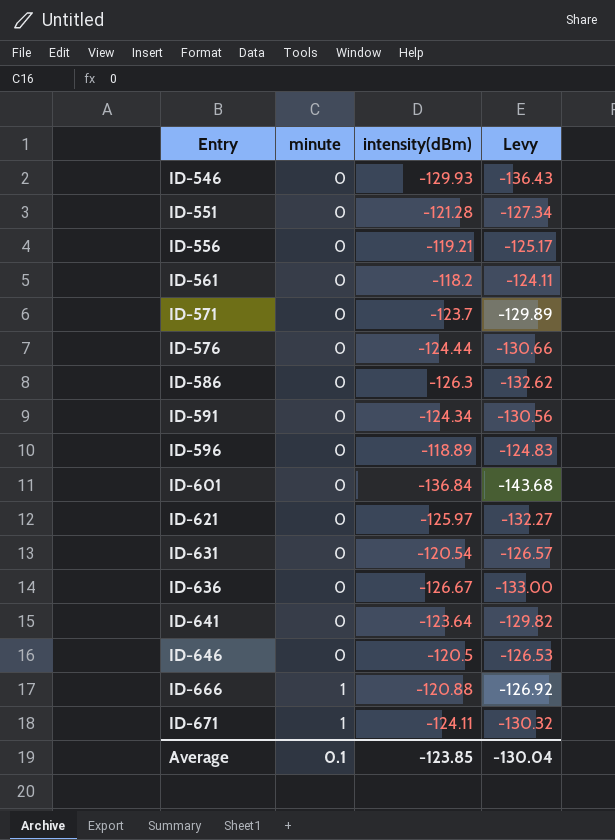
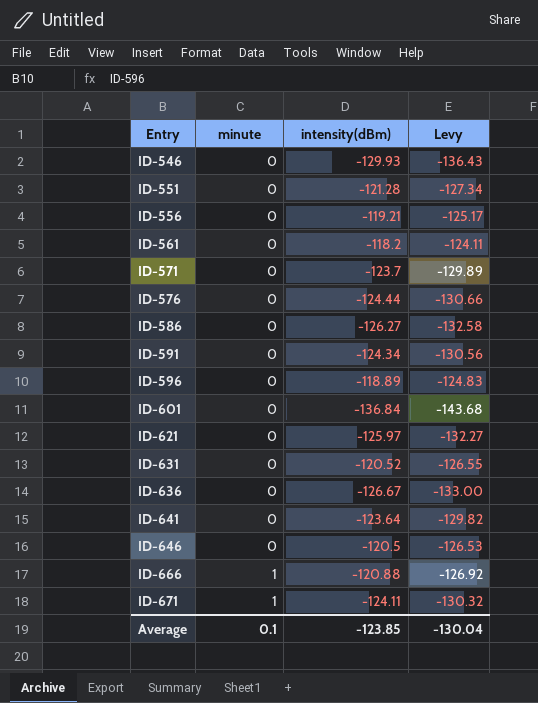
ID-586 | intensity(dBm): -126.3 -> -126.27
ID-586 | Levy: -132.62 -> -132.58
ID-631 | intensity(dBm): -120.54 -> -120.52
ID-631 | Levy: -126.57 -> -126.55

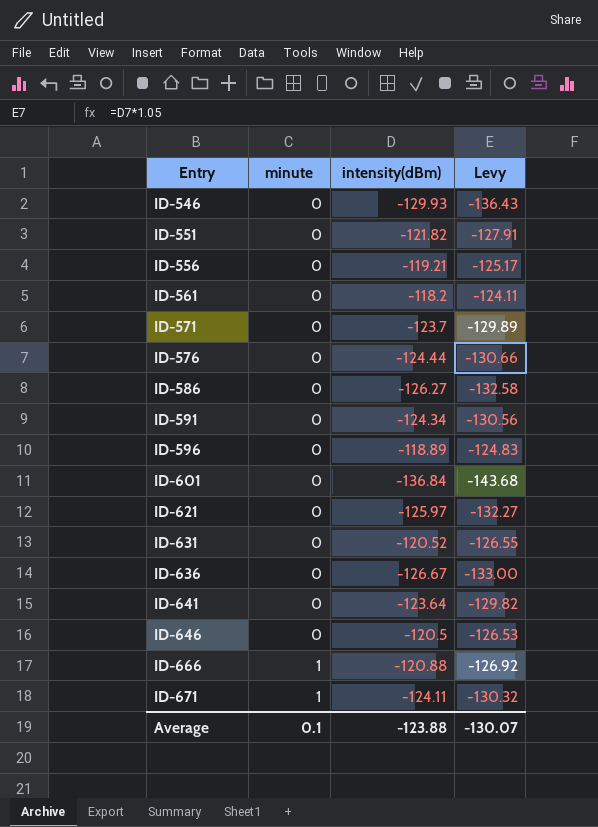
ID-551 | intensity(dBm): -121.28 -> -121.82
ID-551 | Levy: -127.34 -> -127.91
Average | intensity(dBm): -123.85 -> -123.88
Average | Levy: -130.04 -> -130.07

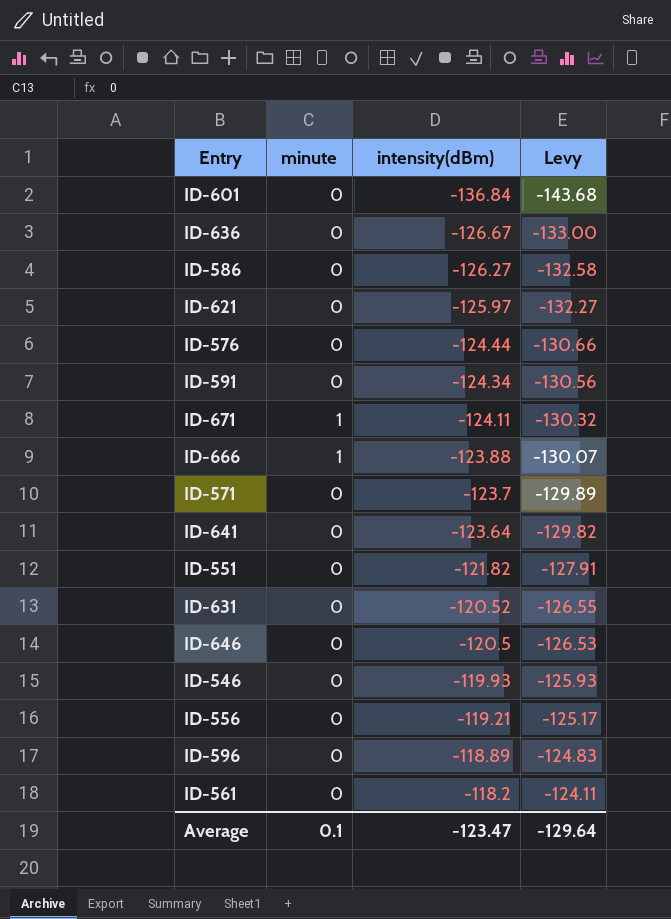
row order: Entry ascending -> intensity(dBm) ascending
ID-666 | intensity(dBm): -120.88 -> -123.88
ID-666 | Levy: -126.92 -> -130.07
ID-546 | intensity(dBm): -129.93 -> -119.93
ID-546 | Levy: -136.43 -> -125.93
Average | intensity(dBm): -123.88 -> -123.47
Average | Levy: -130.07 -> -129.64

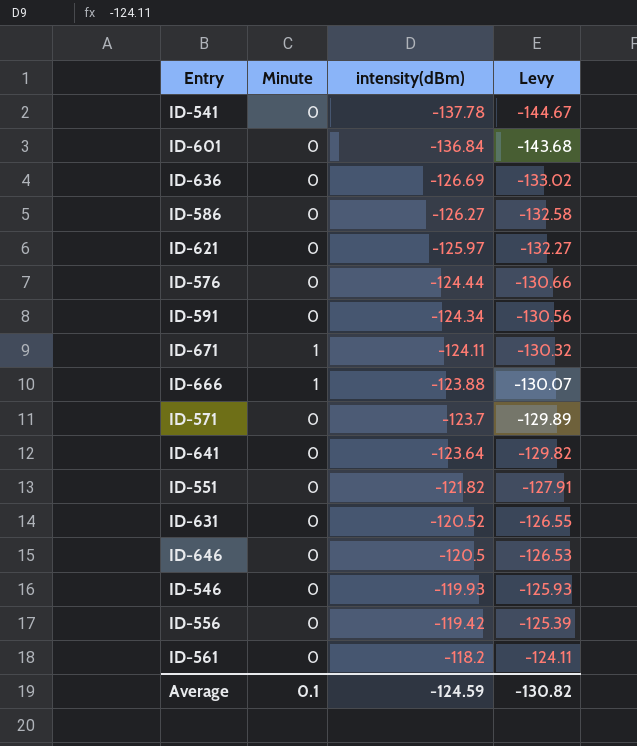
column name: minute -> Minute
row ID-596: 0 | -118.89 | -124.83 -> none
row ID-541: none -> 0 | -137.78 | -144.67
ID-636 | intensity(dBm): -126.67 -> -126.69
ID-636 | Levy: -133.00 -> -133.02
ID-556 | intensity(dBm): -119.21 -> -119.42
ID-556 | Levy: -125.17 -> -125.39
Average | intensity(dBm): -123.47 -> -124.59
Average | Levy: -129.64 -> -130.82

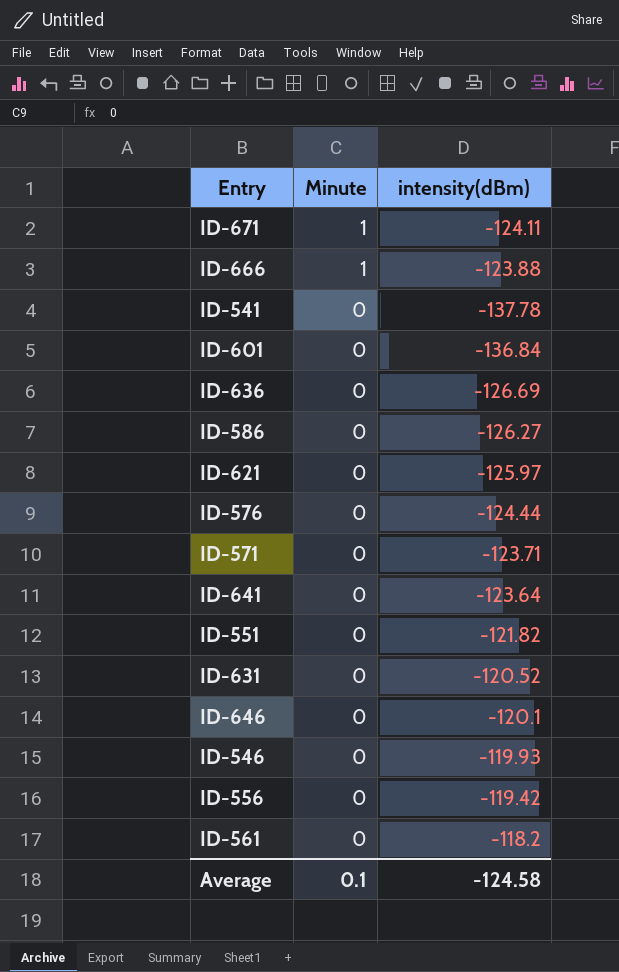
row order: intensity(dBm) ascending -> Minute descending
column Levy | formula: [intensity(dBm)] * 1.05 -> none
row ID-591: 0 | -124.34 | -130.56 -> none
ID-571 | intensity(dBm): -123.7 -> -123.71
ID-646 | intensity(dBm): -120.5 -> -120.1
Average | intensity(dBm): -124.59 -> -124.58

